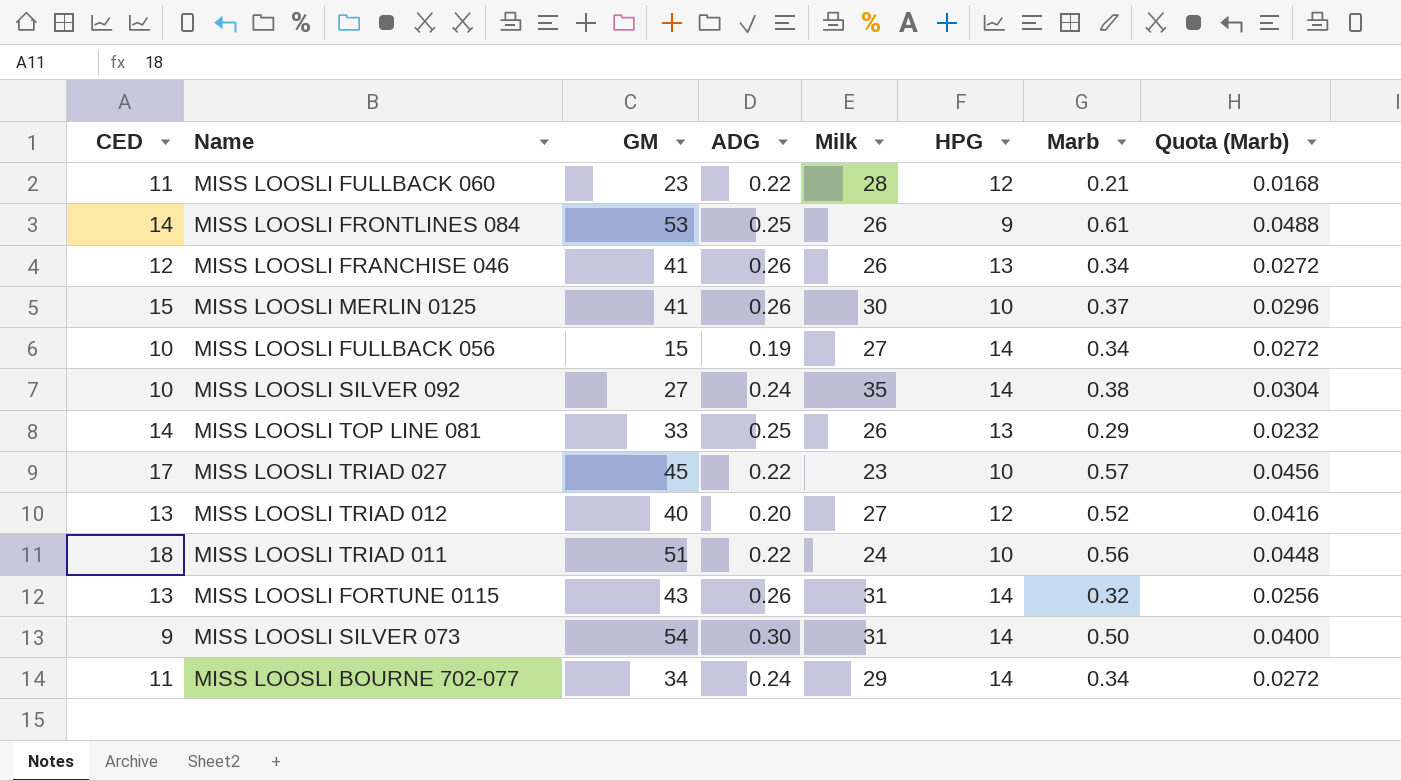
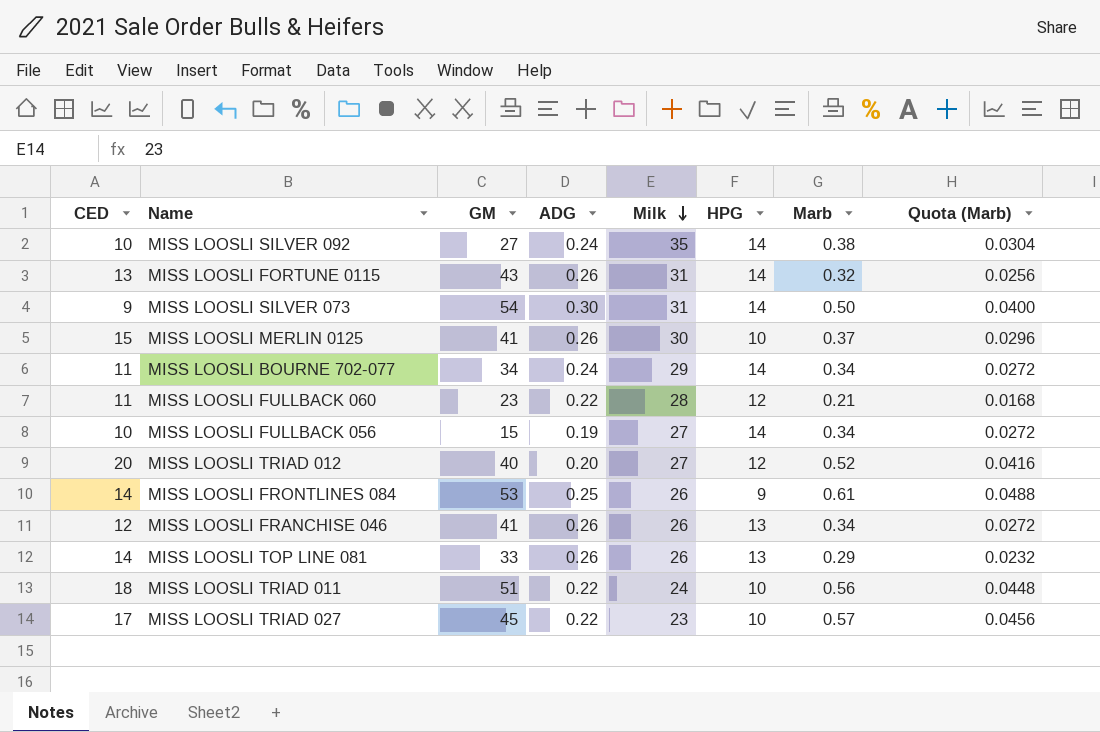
row order: none -> Milk descending
MISS LOOSLI TRIAD 012 | CED: 13 -> 20
MISS LOOSLI TOP LINE 081 | ADG: 0.25 -> 0.26

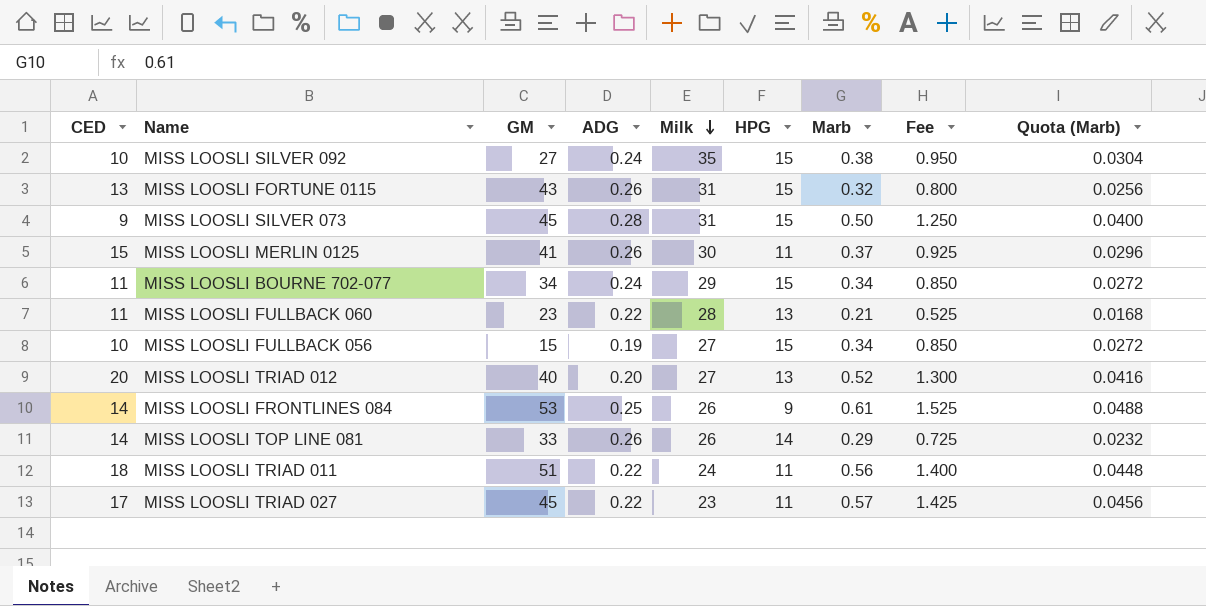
column Fee | formula: none -> [Marb] * 2.5
row MISS LOOSLI FRANCHISE 046: 12 | 41 | 0.26 | 26 | 13 | 0.34 | 0.0272 -> none
MISS LOOSLI SILVER 092 | HPG: 14 -> 15
MISS LOOSLI FORTUNE 0115 | HPG: 14 -> 15
MISS LOOSLI SILVER 073 | GM: 54 -> 45
MISS LOOSLI SILVER 073 | ADG: 0.30 -> 0.28
MISS LOOSLI SILVER 073 | HPG: 14 -> 15
MISS LOOSLI MERLIN 0125 | HPG: 10 -> 11
MISS LOOSLI BOURNE 702-077 | HPG: 14 -> 15
MISS LOOSLI FULLBACK 060 | HPG: 12 -> 13
MISS LOOSLI FULLBACK 056 | HPG: 14 -> 15
MISS LOOSLI TRIAD 012 | HPG: 12 -> 13
MISS LOOSLI TOP LINE 081 | HPG: 13 -> 14
MISS LOOSLI TRIAD 011 | HPG: 10 -> 11
MISS LOOSLI TRIAD 027 | HPG: 10 -> 11

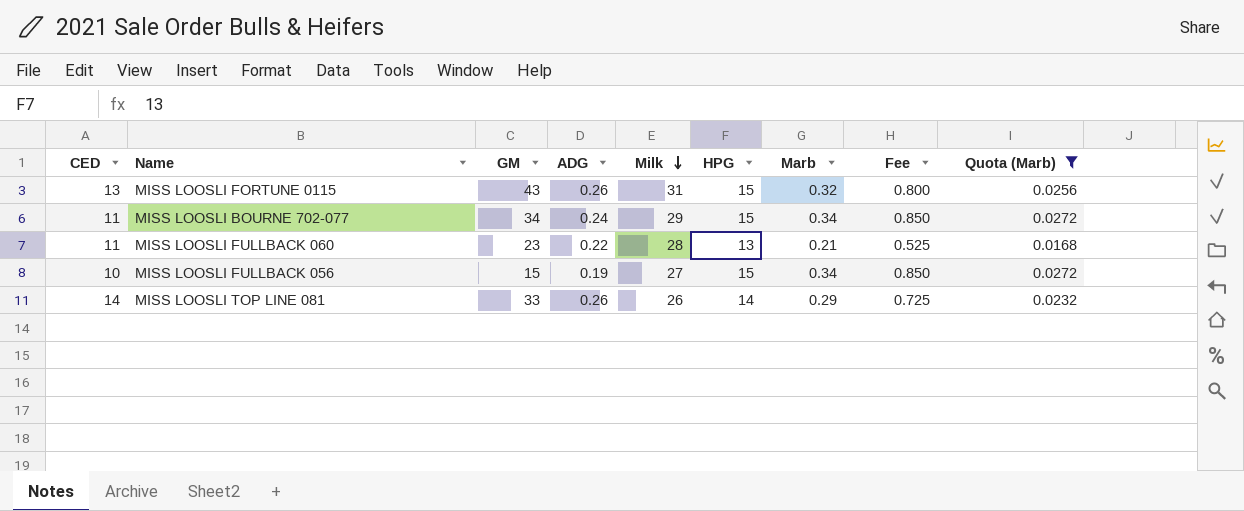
filter: none -> Quota (Marb) <= 0.0272

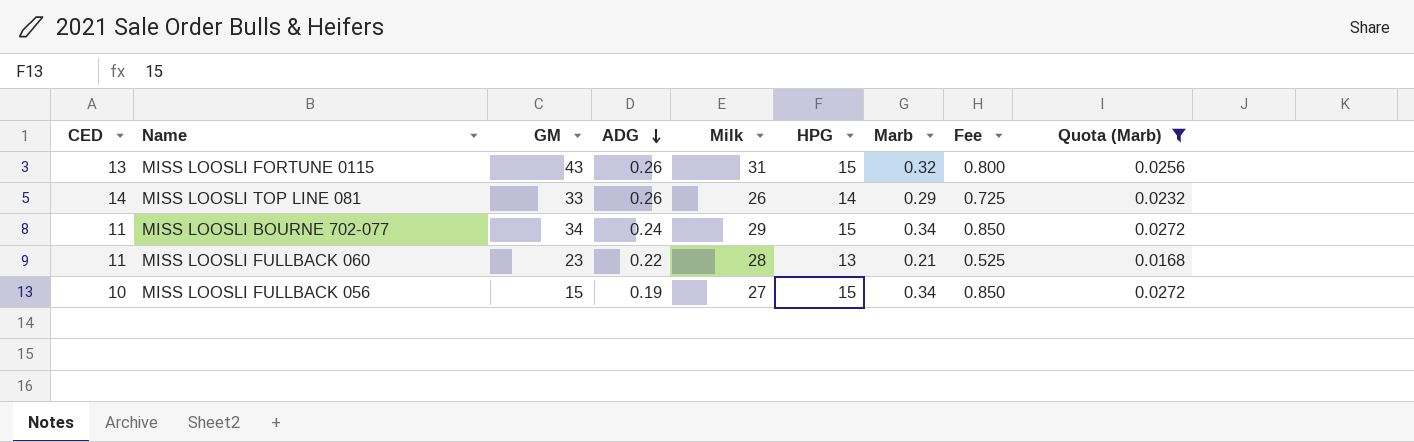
row order: Milk descending -> ADG descending

